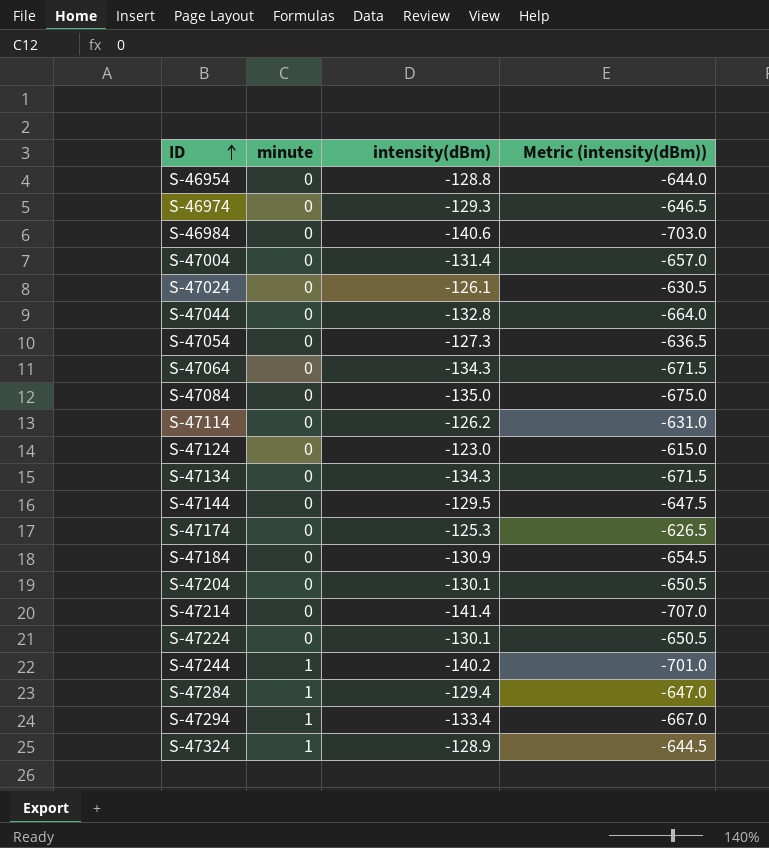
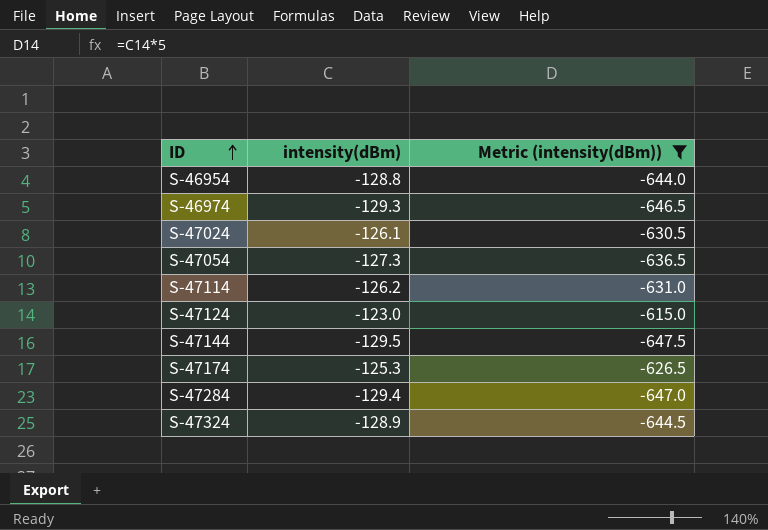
filter: none -> Metric (intensity(dBm)) >= -647.5
column minute | position: 2 -> none

